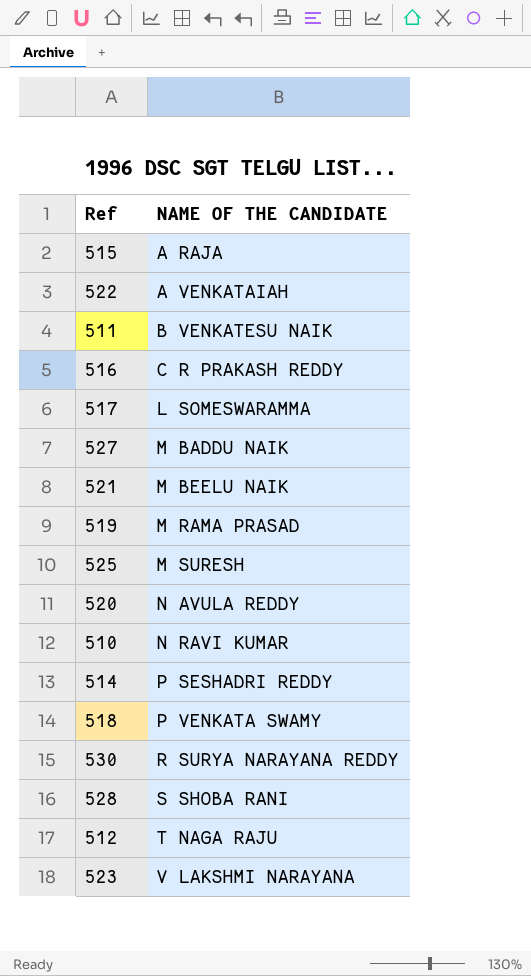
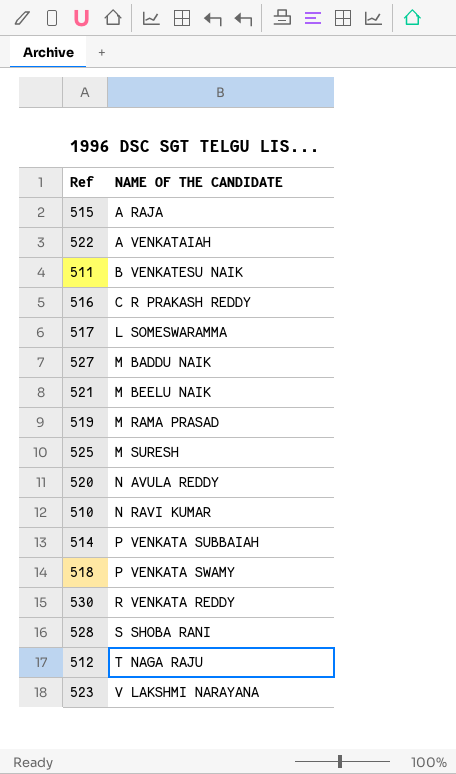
514 | NAME OF THE CANDIDATE: P SESHADRI REDDY -> P VENKATA SUBBAIAH
530 | NAME OF THE CANDIDATE: R SURYA NARAYANA REDDY -> R VENKATA REDDY

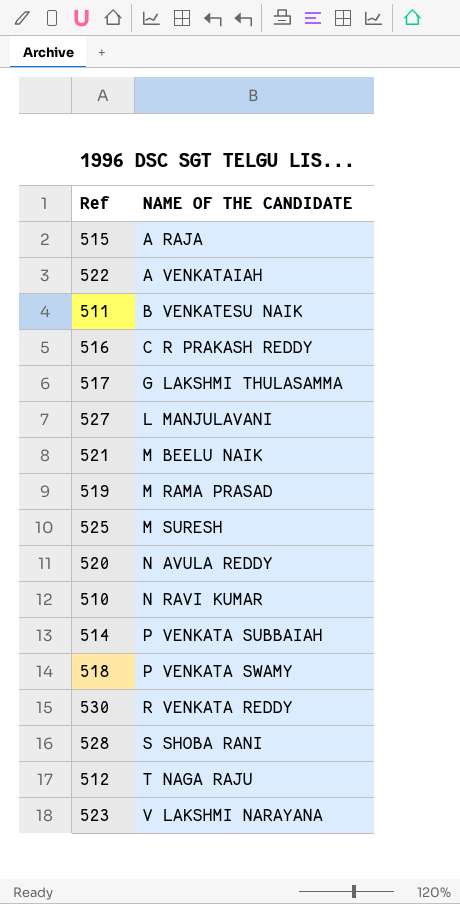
517 | NAME OF THE CANDIDATE: L SOMESWARAMMA -> G LAKSHMI THULASAMMA
527 | NAME OF THE CANDIDATE: M BADDU NAIK -> L MANJULAVANI

